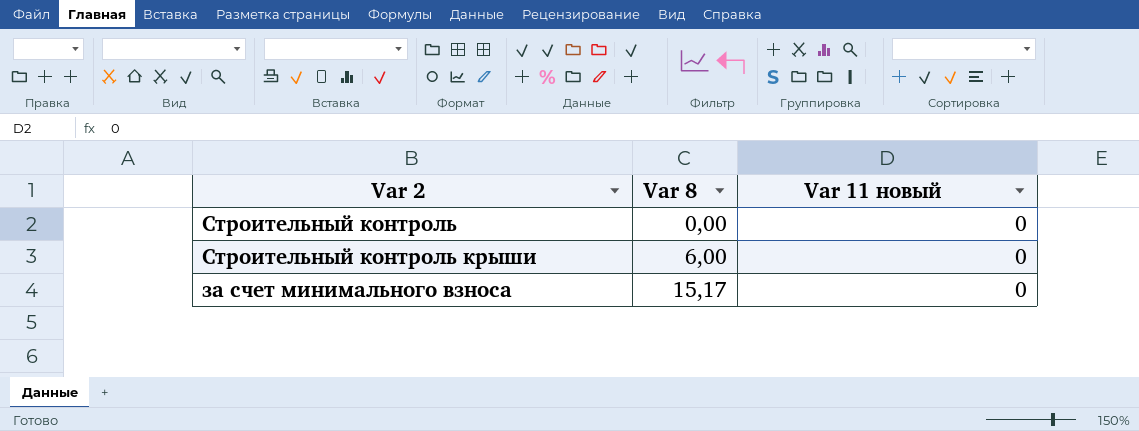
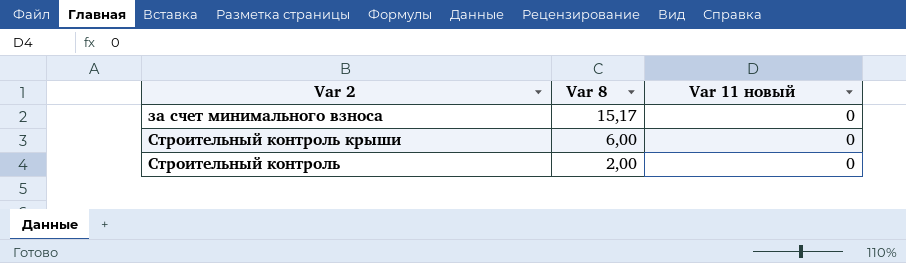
row order: Var 8 ascending -> Var 8 descending
Строительный контроль | Var 8: 0,00 -> 2,00

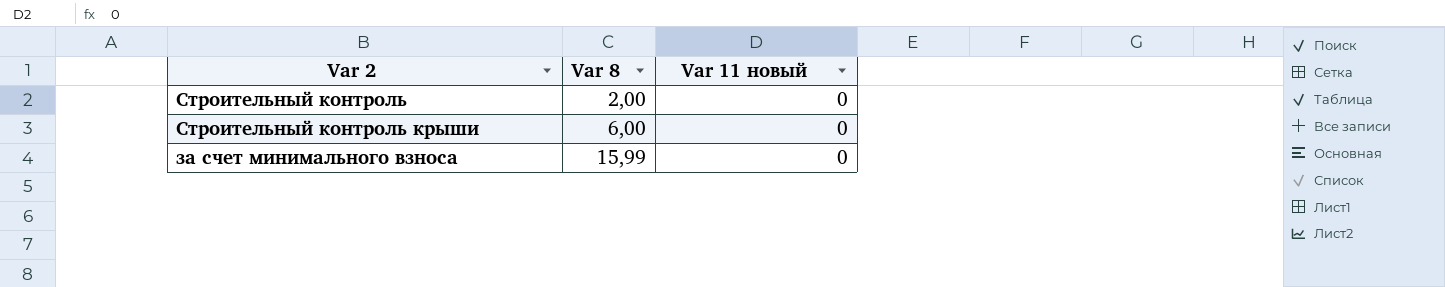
row order: Var 8 descending -> Var 8 ascending
за счет минимального взноса | Var 8: 15,17 -> 15,99

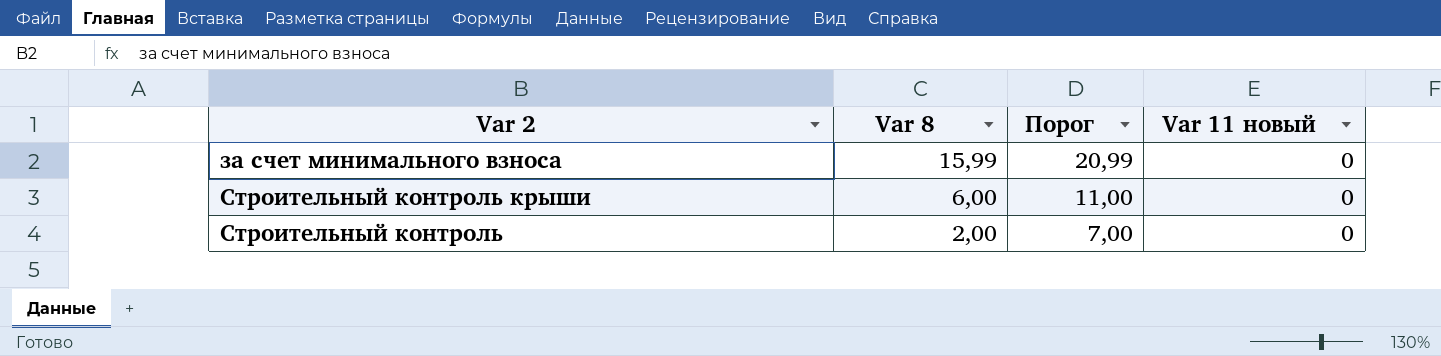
row order: Var 8 ascending -> Var 8 descending
column Порог | formula: none -> [Var 8] + 5

